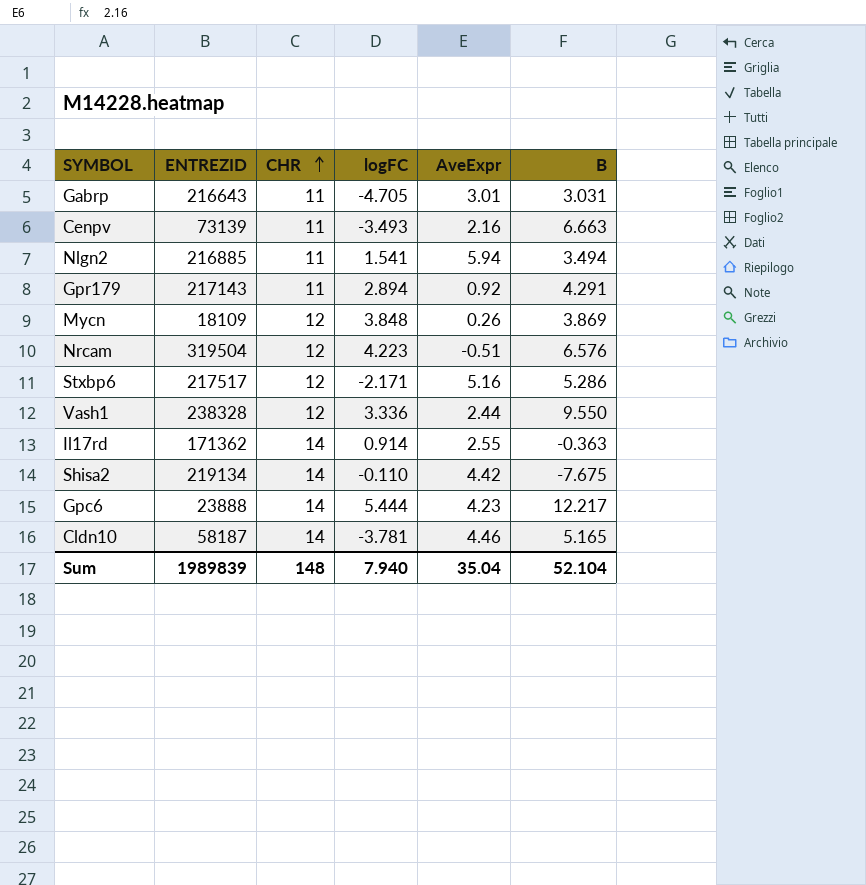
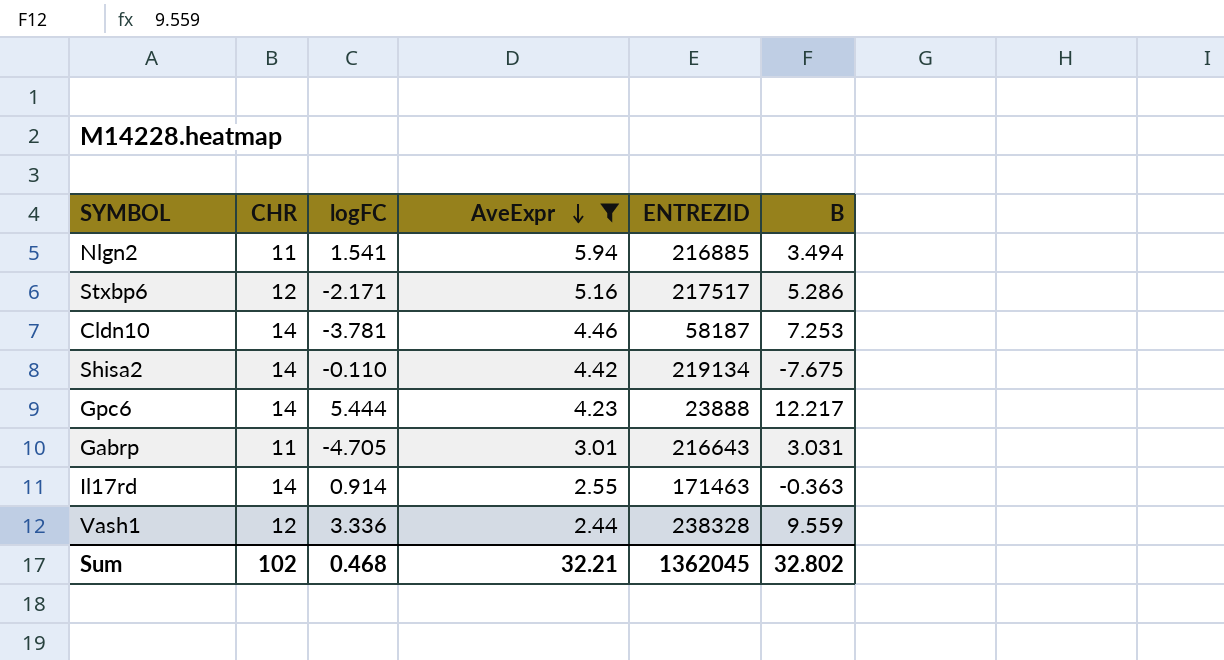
filter: none -> AveExpr >= 2.44
row order: CHR ascending -> AveExpr descending
column ENTREZID | position: 2 -> 5
Cldn10 | B: 5.165 -> 7.253
Il17rd | ENTREZID: 171362 -> 171463
Vash1 | B: 9.550 -> 9.559
Sum | CHR: 148 -> 102
Sum | logFC: 7.940 -> 0.468
Sum | AveExpr: 35.04 -> 32.21
Sum | ENTREZID: 1989839 -> 1362045
Sum | B: 52.104 -> 32.802

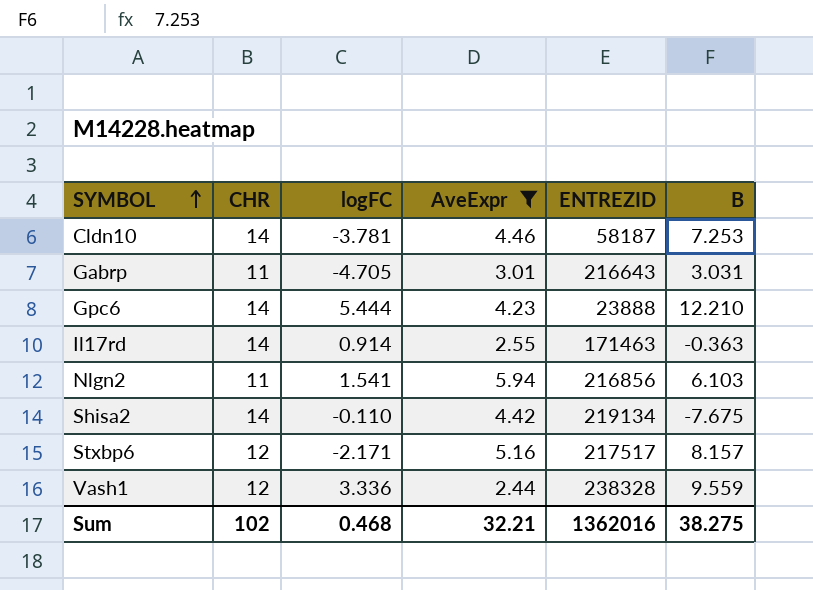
row order: AveExpr descending -> SYMBOL ascending
Gpc6 | B: 12.217 -> 12.210
Nlgn2 | ENTREZID: 216885 -> 216856
Nlgn2 | B: 3.494 -> 6.103
Stxbp6 | B: 5.286 -> 8.157
Sum | ENTREZID: 1362045 -> 1362016
Sum | B: 32.802 -> 38.275

